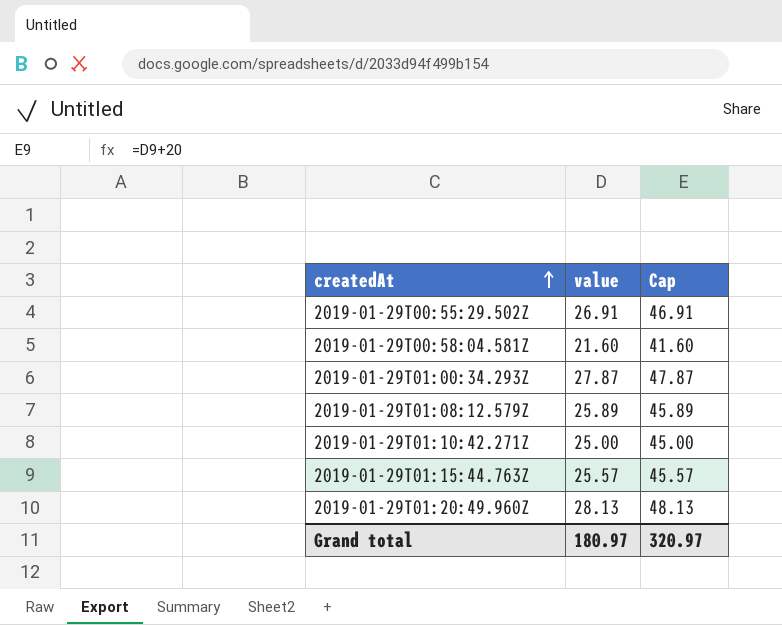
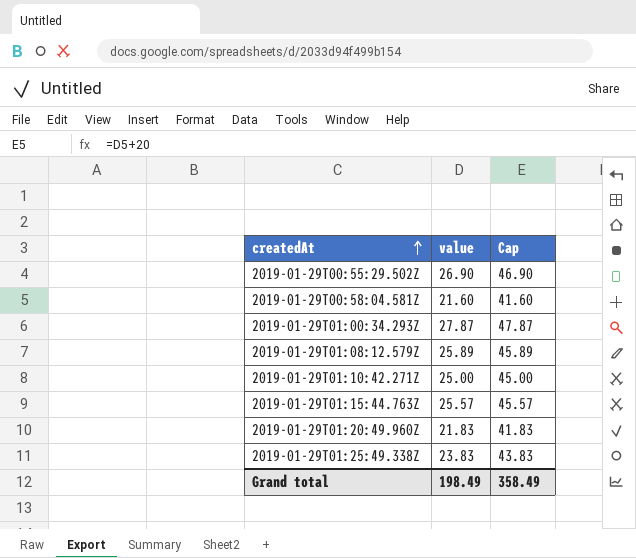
2019-01-29T00:55:29.502Z | value: 26.91 -> 26.90
2019-01-29T00:55:29.502Z | Cap: 46.91 -> 46.90
2019-01-29T01:20:49.960Z | value: 28.13 -> 21.83
2019-01-29T01:20:49.960Z | Cap: 48.13 -> 41.83
row 2019-01-29T01:25:49.338Z: none -> 23.83 | 43.83
Grand total | value: 180.97 -> 198.49
Grand total | Cap: 320.97 -> 358.49

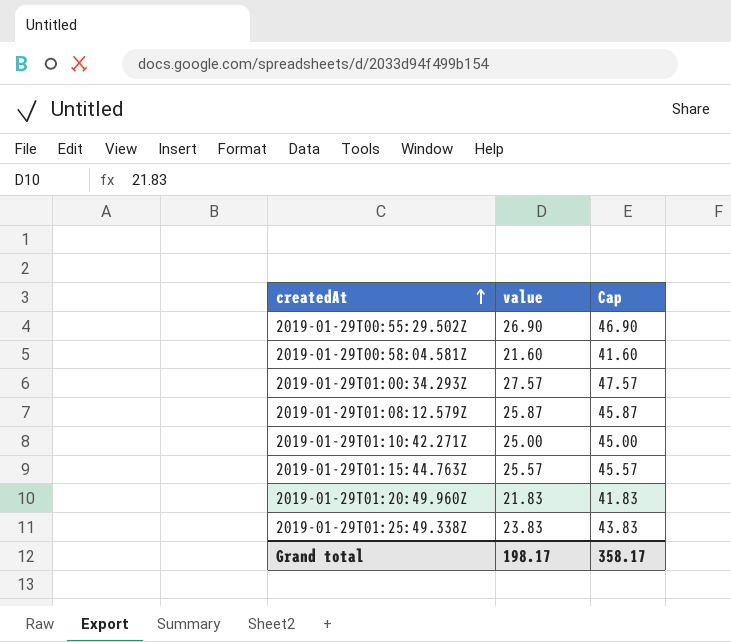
2019-01-29T01:00:34.293Z | value: 27.87 -> 27.57
2019-01-29T01:00:34.293Z | Cap: 47.87 -> 47.57
2019-01-29T01:08:12.579Z | value: 25.89 -> 25.87
2019-01-29T01:08:12.579Z | Cap: 45.89 -> 45.87
Grand total | value: 198.49 -> 198.17
Grand total | Cap: 358.49 -> 358.17

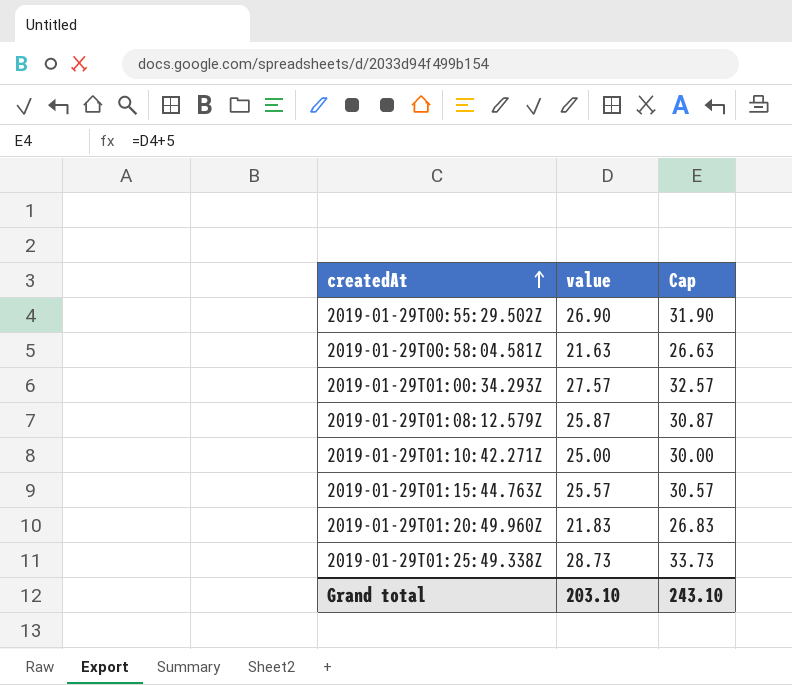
column Cap | formula: [value] + 20 -> [value] + 5
2019-01-29T00:58:04.581Z | value: 21.60 -> 21.63
2019-01-29T01:25:49.338Z | value: 23.83 -> 28.73
Grand total | value: 198.17 -> 203.10
Grand total | Cap: 358.17 -> 243.10

